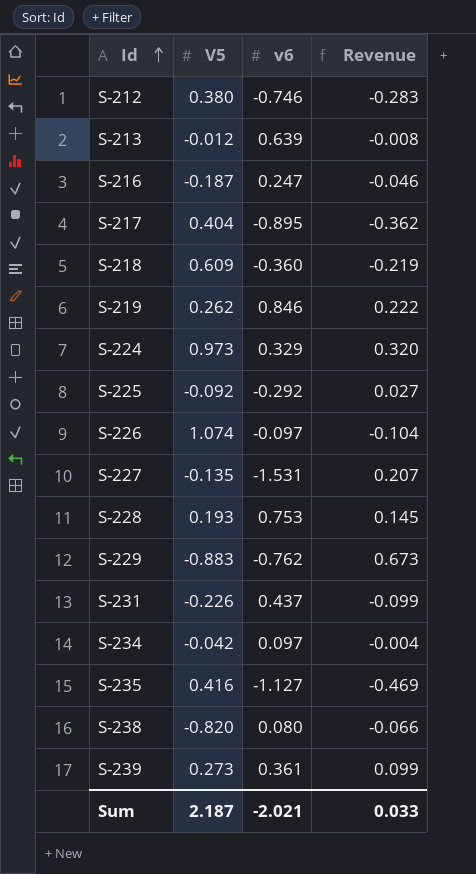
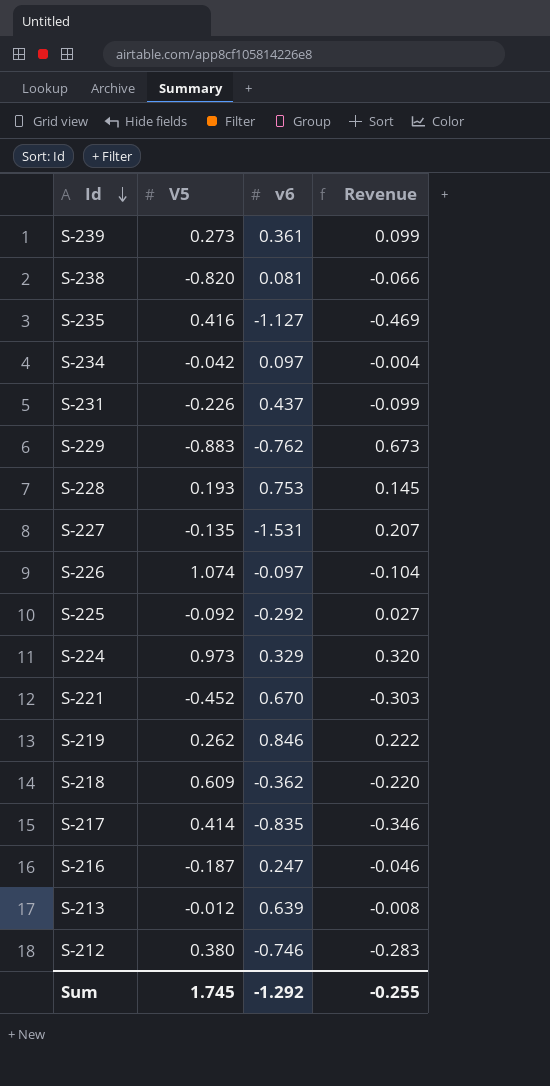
row order: Id ascending -> Id descending
S-238 | v6: 0.080 -> 0.081
row S-221: none -> -0.452 | 0.670 | -0.303
S-218 | v6: -0.360 -> -0.362
S-218 | Revenue: -0.219 -> -0.220
S-217 | V5: 0.404 -> 0.414
S-217 | v6: -0.895 -> -0.835
S-217 | Revenue: -0.362 -> -0.346
Sum | V5: 2.187 -> 1.745
Sum | v6: -2.021 -> -1.292
Sum | Revenue: 0.033 -> -0.255

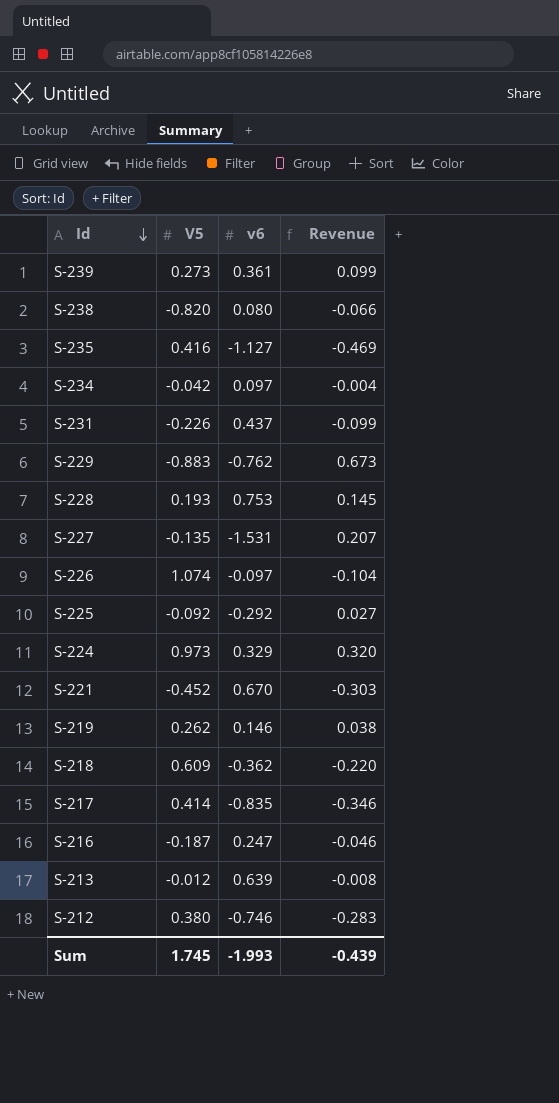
S-238 | v6: 0.081 -> 0.080
S-219 | v6: 0.846 -> 0.146
S-219 | Revenue: 0.222 -> 0.038
Sum | v6: -1.292 -> -1.993
Sum | Revenue: -0.255 -> -0.439

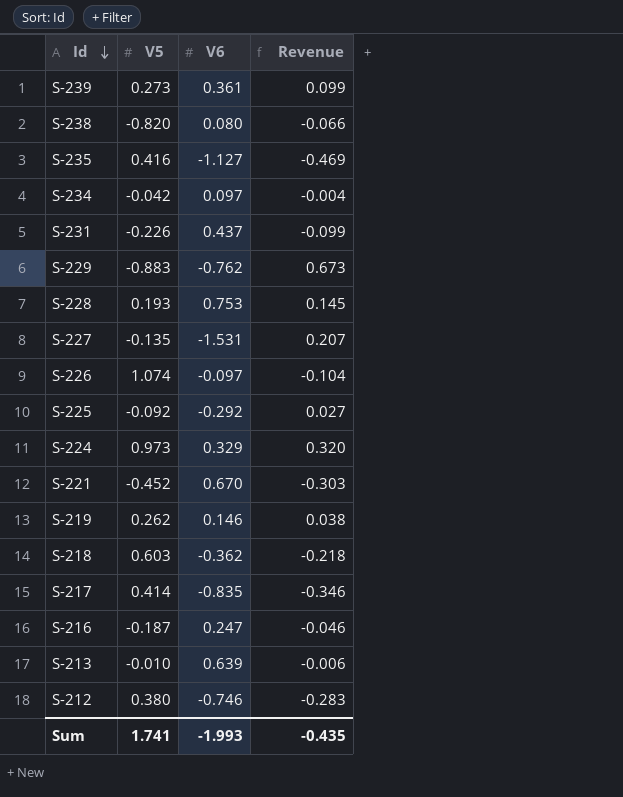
column name: v6 -> V6
S-218 | V5: 0.609 -> 0.603
S-218 | Revenue: -0.220 -> -0.218
S-213 | V5: -0.012 -> -0.010
S-213 | Revenue: -0.008 -> -0.006
Sum | V5: 1.745 -> 1.741
Sum | Revenue: -0.439 -> -0.435

